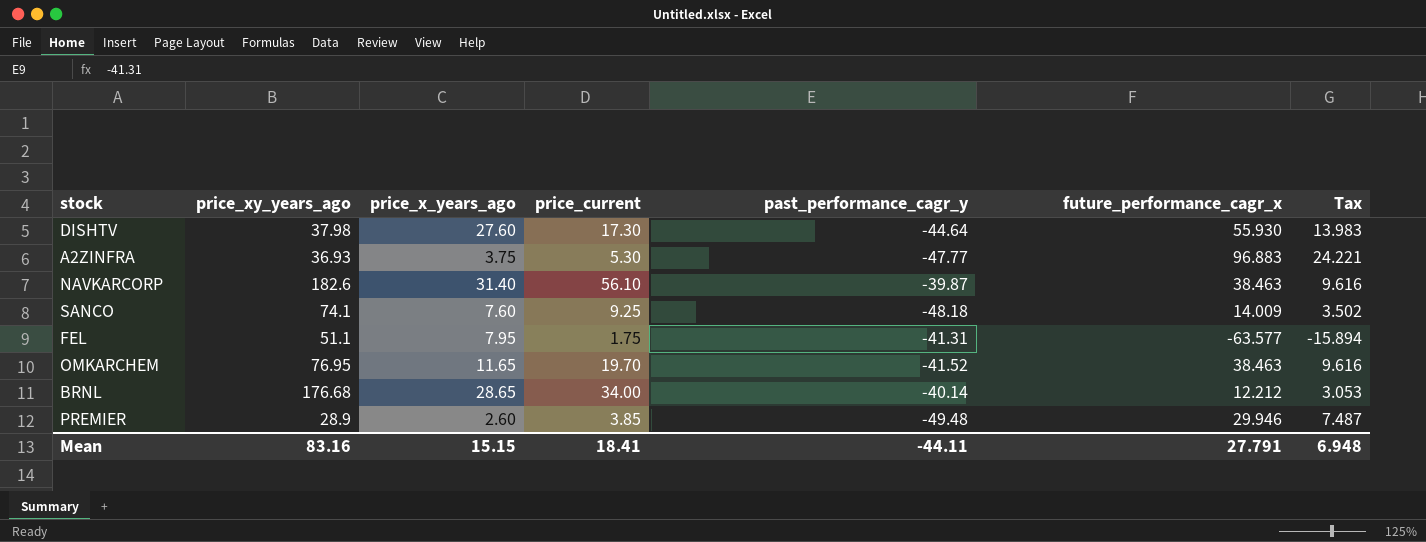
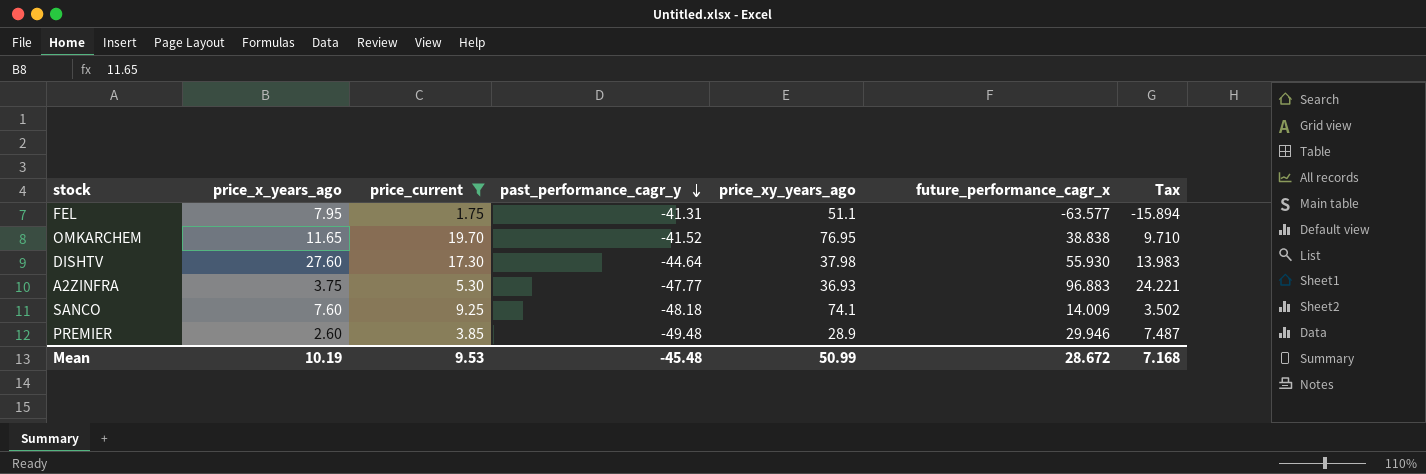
filter: none -> price_current <= 19.70
row order: none -> past_performance_cagr_y descending
column price_xy_years_ago | position: 2 -> 5
OMKARCHEM | future_performance_cagr_x: 38.463 -> 38.838
OMKARCHEM | Tax: 9.616 -> 9.710
Mean | price_x_years_ago: 15.15 -> 10.19
Mean | price_current: 18.41 -> 9.53
Mean | past_performance_cagr_y: -44.11 -> -45.48
Mean | price_xy_years_ago: 83.16 -> 50.99
Mean | future_performance_cagr_x: 27.791 -> 28.672
Mean | Tax: 6.948 -> 7.168

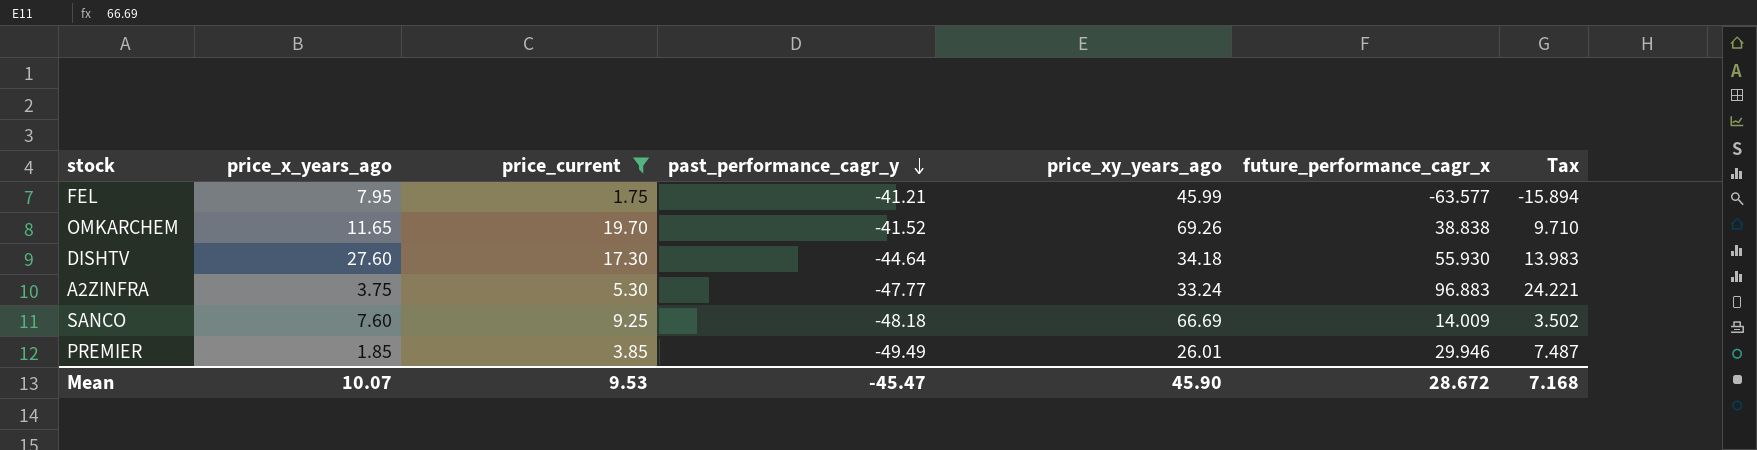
FEL | past_performance_cagr_y: -41.31 -> -41.21
FEL | price_xy_years_ago: 51.1 -> 45.99
OMKARCHEM | price_xy_years_ago: 76.95 -> 69.26
DISHTV | price_xy_years_ago: 37.98 -> 34.18
A2ZINFRA | price_xy_years_ago: 36.93 -> 33.24
SANCO | price_xy_years_ago: 74.1 -> 66.69
PREMIER | price_x_years_ago: 2.60 -> 1.85
PREMIER | past_performance_cagr_y: -49.48 -> -49.49
PREMIER | price_xy_years_ago: 28.9 -> 26.01
Mean | price_x_years_ago: 10.19 -> 10.07
Mean | past_performance_cagr_y: -45.48 -> -45.47
Mean | price_xy_years_ago: 50.99 -> 45.90

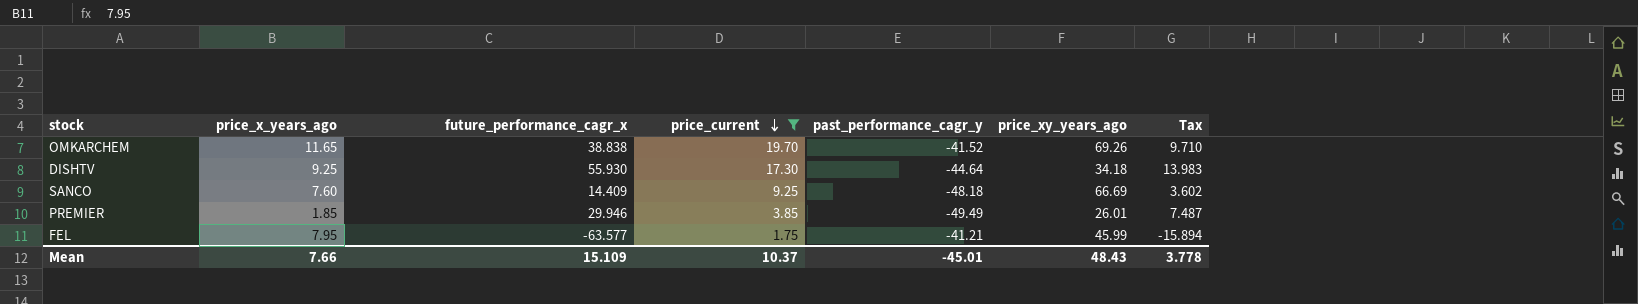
row order: past_performance_cagr_y descending -> price_current descending
column future_performance_cagr_x | position: 6 -> 3
row A2ZINFRA: 3.75 | 5.30 | -47.77 | 33.24 | 96.883 | 24.221 -> none
DISHTV | price_x_years_ago: 27.60 -> 9.25
SANCO | future_performance_cagr_x: 14.009 -> 14.409
SANCO | Tax: 3.502 -> 3.602
Mean | price_x_years_ago: 10.07 -> 7.66
Mean | future_performance_cagr_x: 28.672 -> 15.109
Mean | price_current: 9.53 -> 10.37
Mean | past_performance_cagr_y: -45.47 -> -45.01
Mean | price_xy_years_ago: 45.90 -> 48.43
Mean | Tax: 7.168 -> 3.778

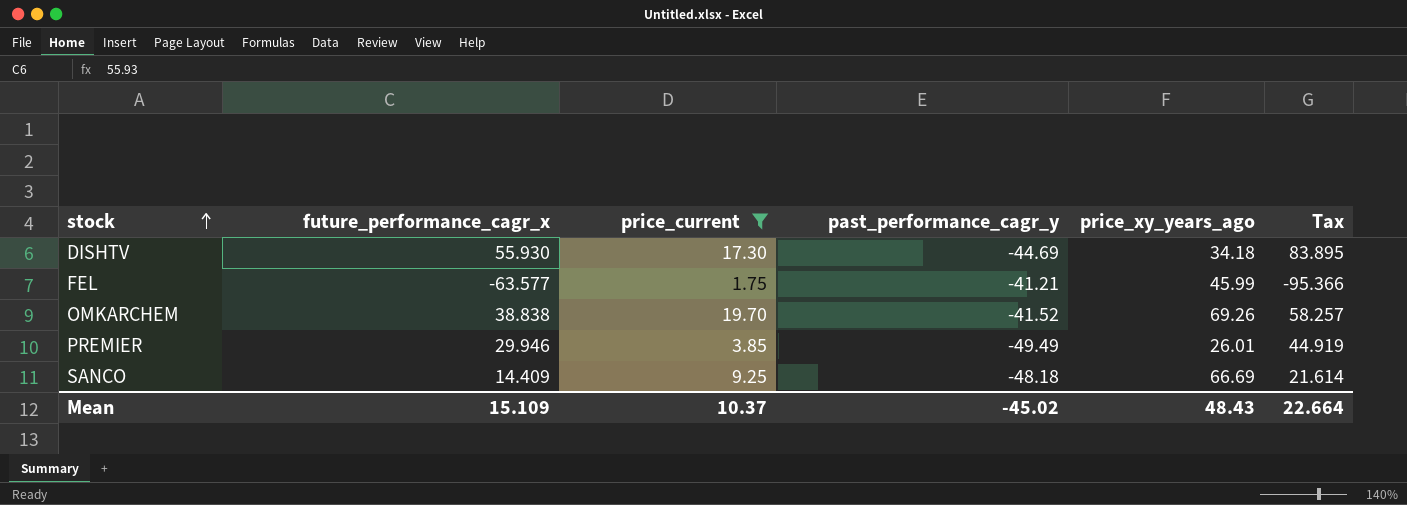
row order: price_current descending -> stock ascending
column price_x_years_ago | position: 2 -> none
column Tax | formula: [future_performance_cagr_x] * 0.25 -> [future_performance_cagr_x] * 1.5
DISHTV | past_performance_cagr_y: -44.64 -> -44.69
Mean | past_performance_cagr_y: -45.01 -> -45.02
Mean | Tax: 3.778 -> 22.664

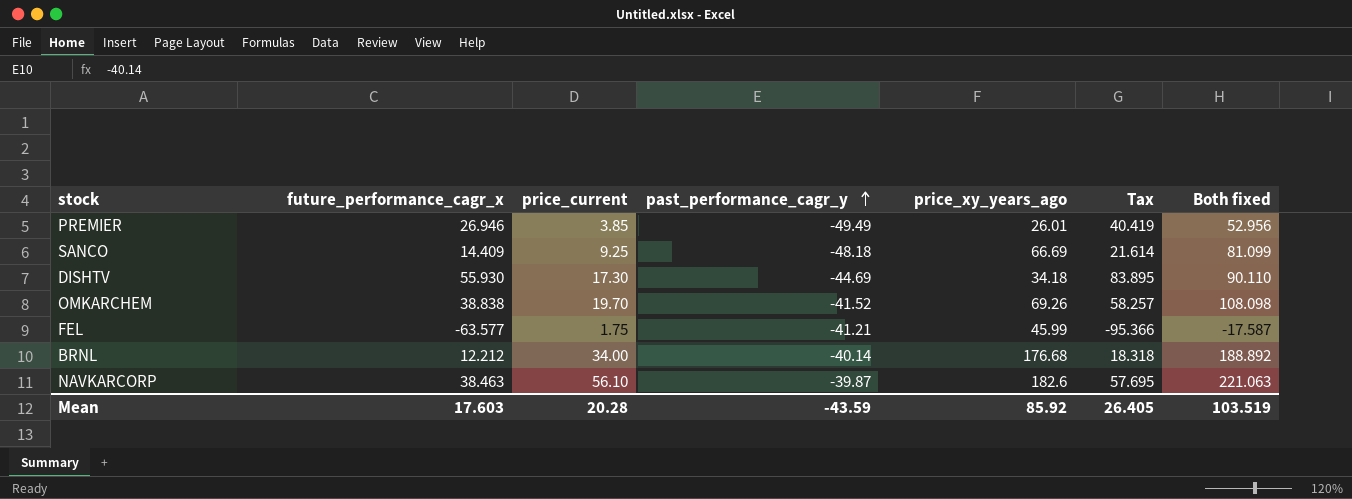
filter: price_current <= 19.70 -> none
row order: stock ascending -> past_performance_cagr_y ascending
column Both fixed | formula: none -> [future_performance_cagr_x] + [price_xy_years_ago]
PREMIER | future_performance_cagr_x: 29.946 -> 26.946
PREMIER | Tax: 44.919 -> 40.419
Mean | future_performance_cagr_x: 15.109 -> 17.603
Mean | price_current: 10.37 -> 20.28
Mean | past_performance_cagr_y: -45.02 -> -43.59
Mean | price_xy_years_ago: 48.43 -> 85.92
Mean | Tax: 22.664 -> 26.405

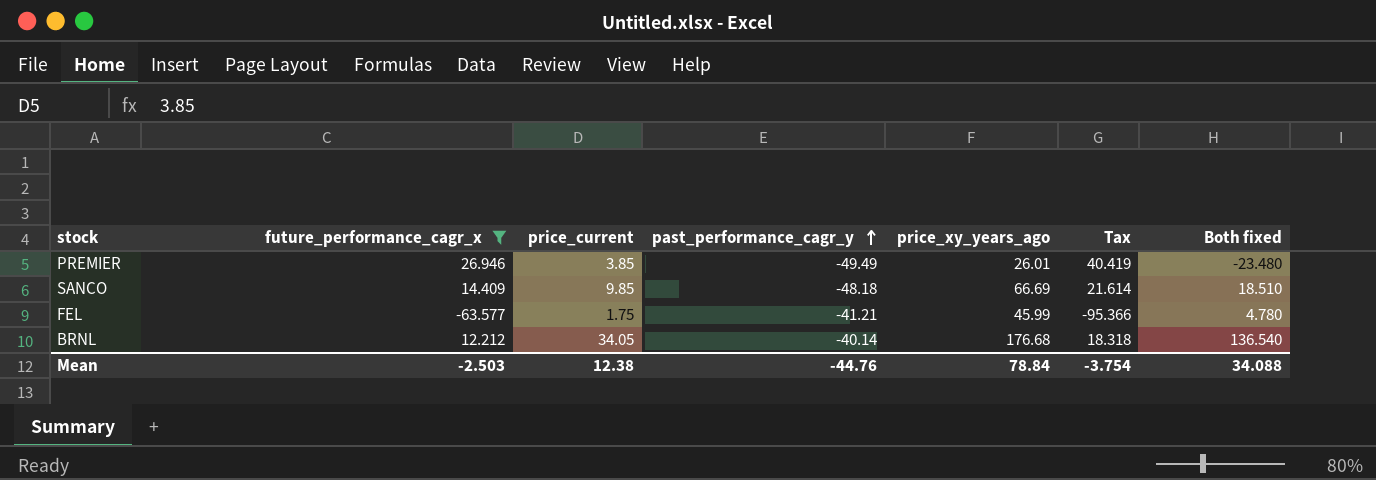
filter: none -> future_performance_cagr_x <= 26.946
column Both fixed | formula: [future_performance_cagr_x] + [price_xy_years_ago] -> [past_performance_cagr_y] + [price_xy_years_ago]
SANCO | price_current: 9.25 -> 9.85
BRNL | price_current: 34.00 -> 34.05
Mean | future_performance_cagr_x: 17.603 -> -2.503
Mean | price_current: 20.28 -> 12.38
Mean | past_performance_cagr_y: -43.59 -> -44.76
Mean | price_xy_years_ago: 85.92 -> 78.84
Mean | Tax: 26.405 -> -3.754
Mean | Both fixed: 103.519 -> 34.088

